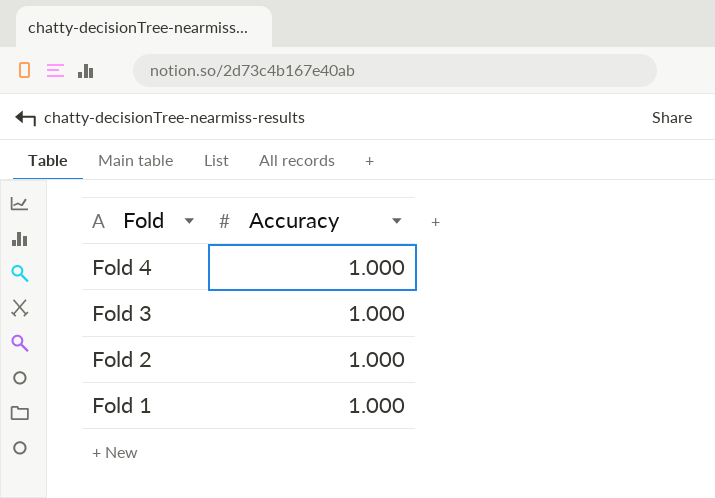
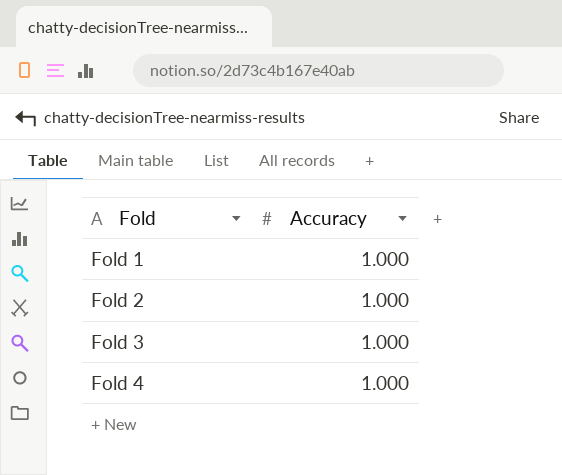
row order: Fold descending -> Fold ascending

